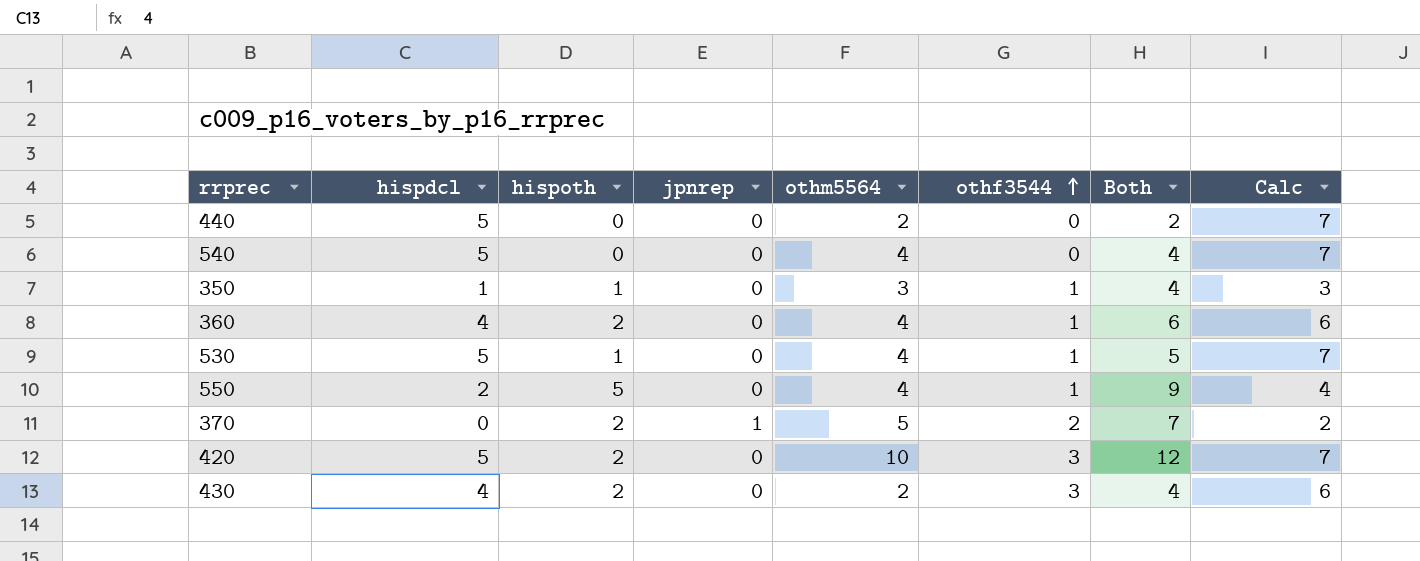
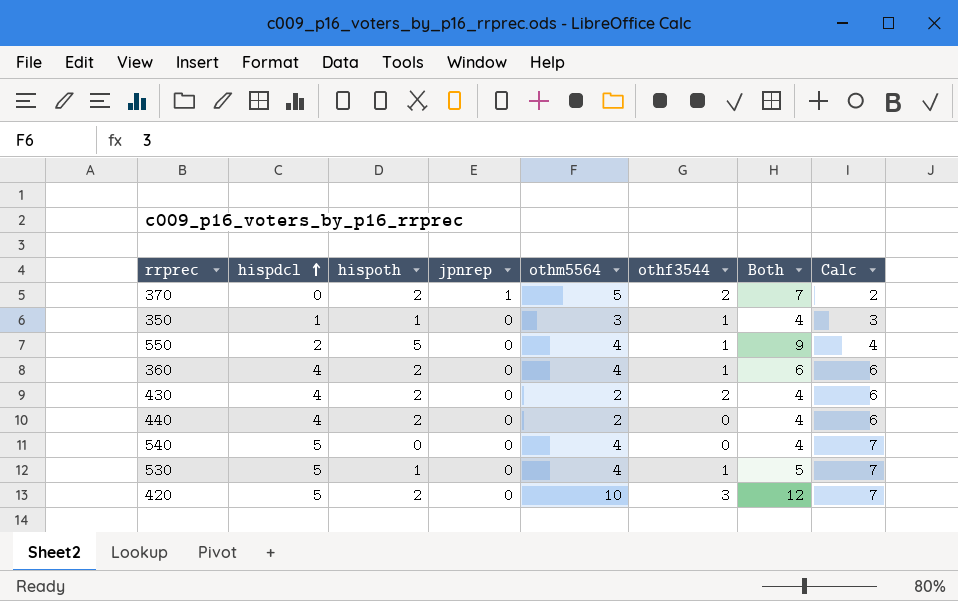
row order: othf3544 ascending -> hispdcl ascending
430 | othf3544: 3 -> 2
440 | hispdcl: 5 -> 4
440 | hispoth: 0 -> 2
440 | Both: 2 -> 4
440 | Calc: 7 -> 6

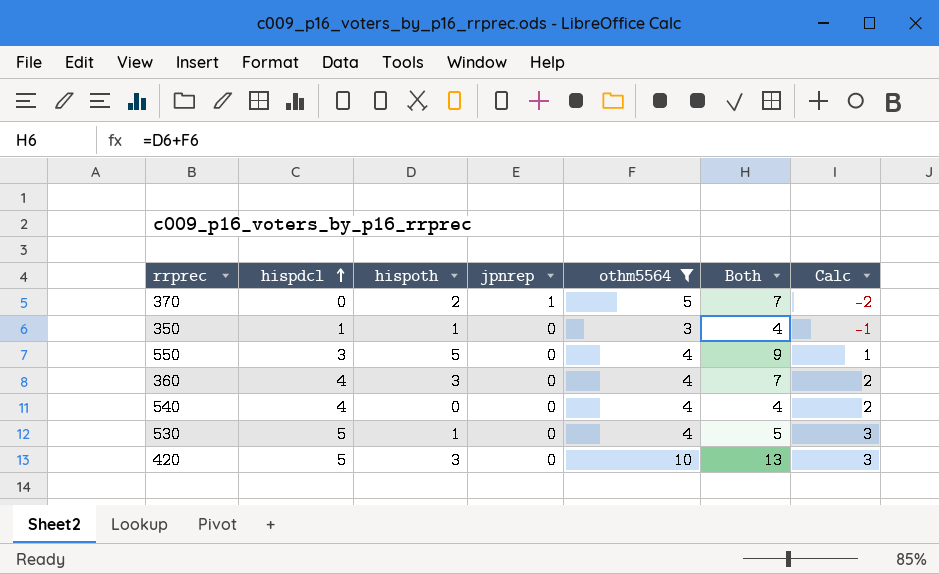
filter: none -> othm5564 != 2
column othf3544 | position: 6 -> none
column Calc | formula: [hispdcl] + 2 -> [hispdcl] - 2
550 | hispdcl: 2 -> 3
360 | hispoth: 2 -> 3
360 | Both: 6 -> 7
540 | hispdcl: 5 -> 4
420 | hispoth: 2 -> 3
420 | Both: 12 -> 13

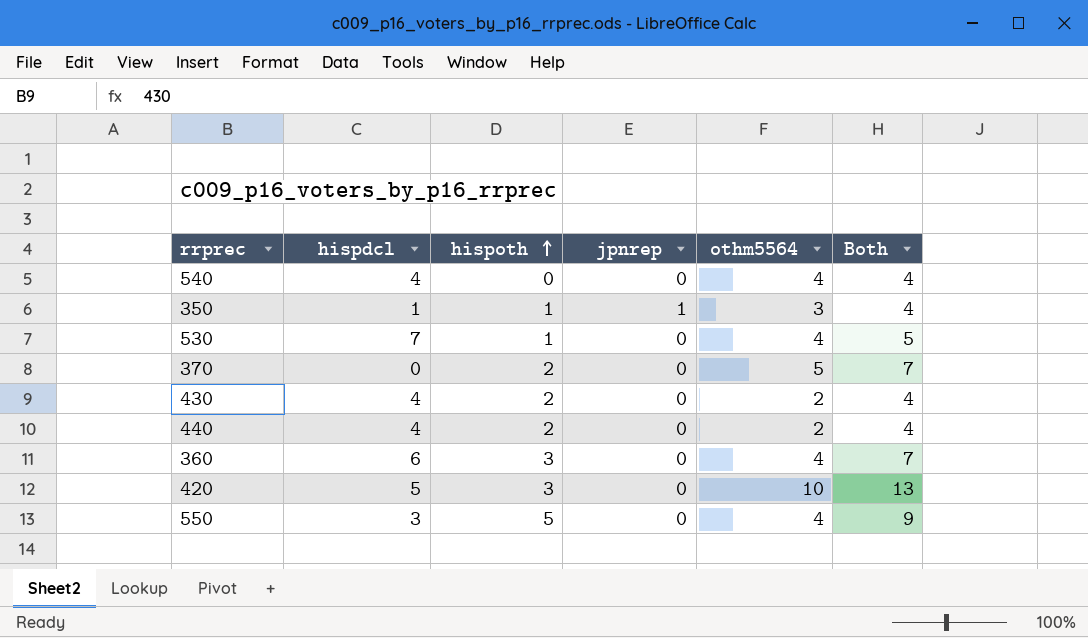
filter: othm5564 != 2 -> none
row order: hispdcl ascending -> hispoth ascending
column Calc | formula: [hispdcl] - 2 -> none
350 | jpnrep: 0 -> 1
530 | hispdcl: 5 -> 7
370 | jpnrep: 1 -> 0
360 | hispdcl: 4 -> 6

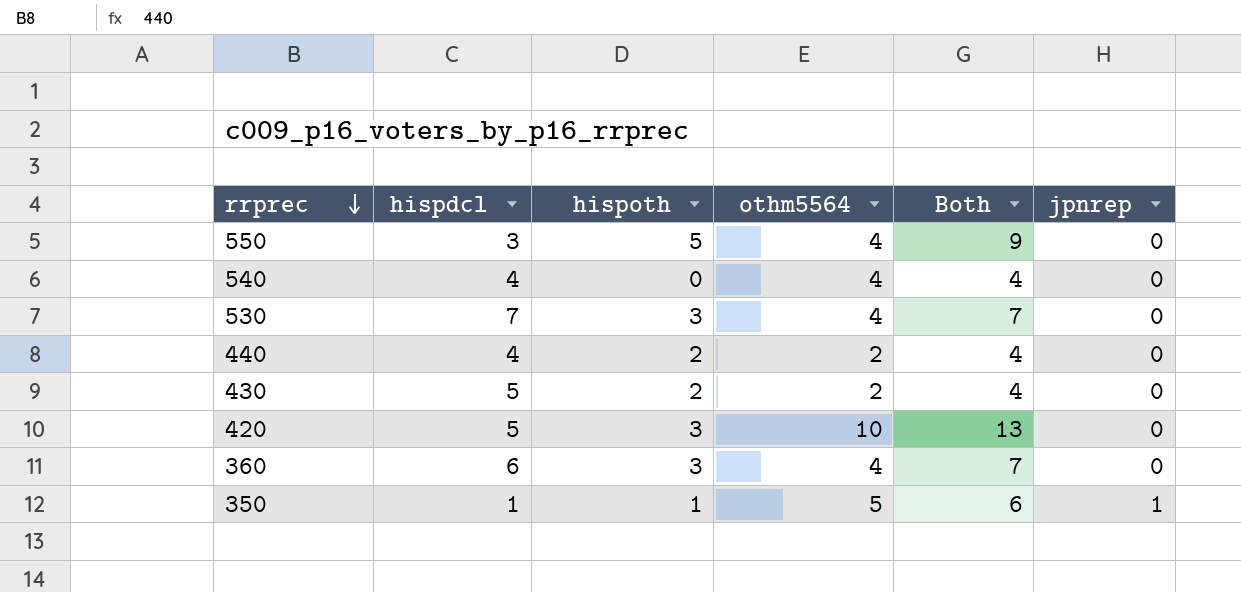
row order: hispoth ascending -> rrprec descending
column jpnrep | position: 4 -> 6
row 370: 0 | 2 | 0 | 5 | 7 -> none
530 | hispoth: 1 -> 3
530 | Both: 5 -> 7
430 | hispdcl: 4 -> 5
350 | othm5564: 3 -> 5
350 | Both: 4 -> 6

